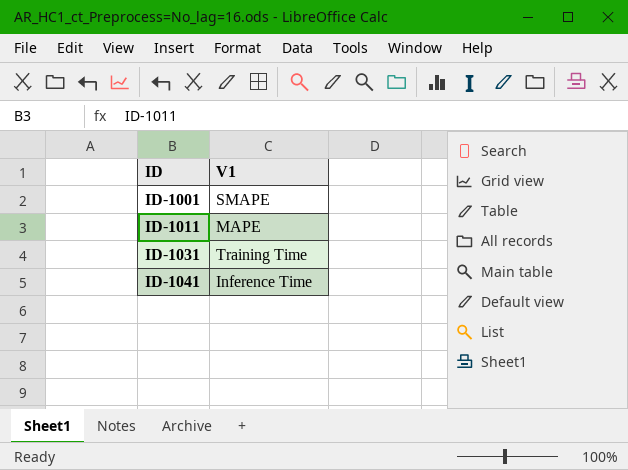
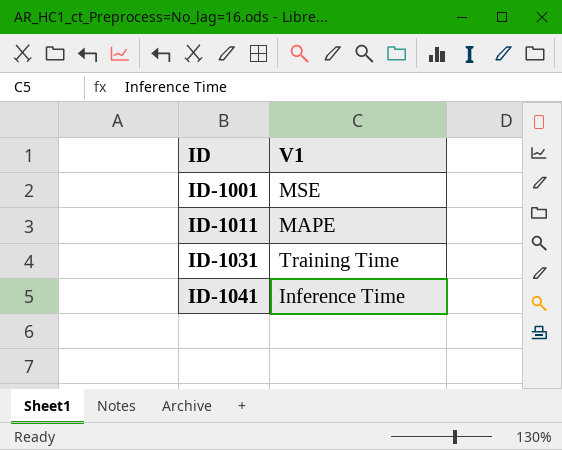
ID-1001 | V1: SMAPE -> MSE

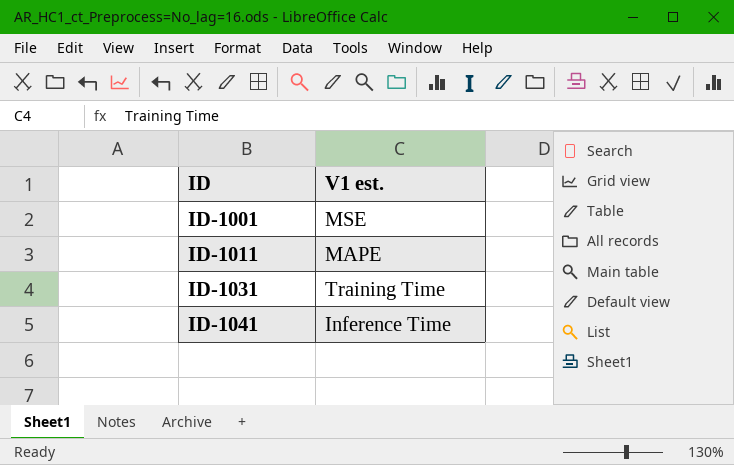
column name: V1 -> V1 est.

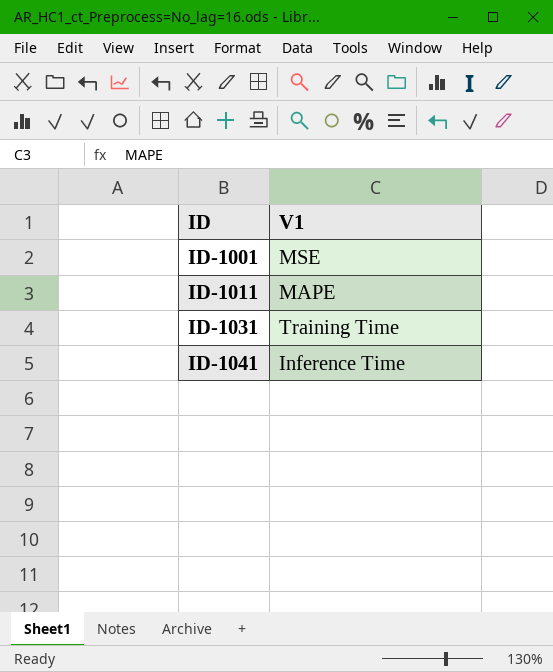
column name: V1 est. -> V1

